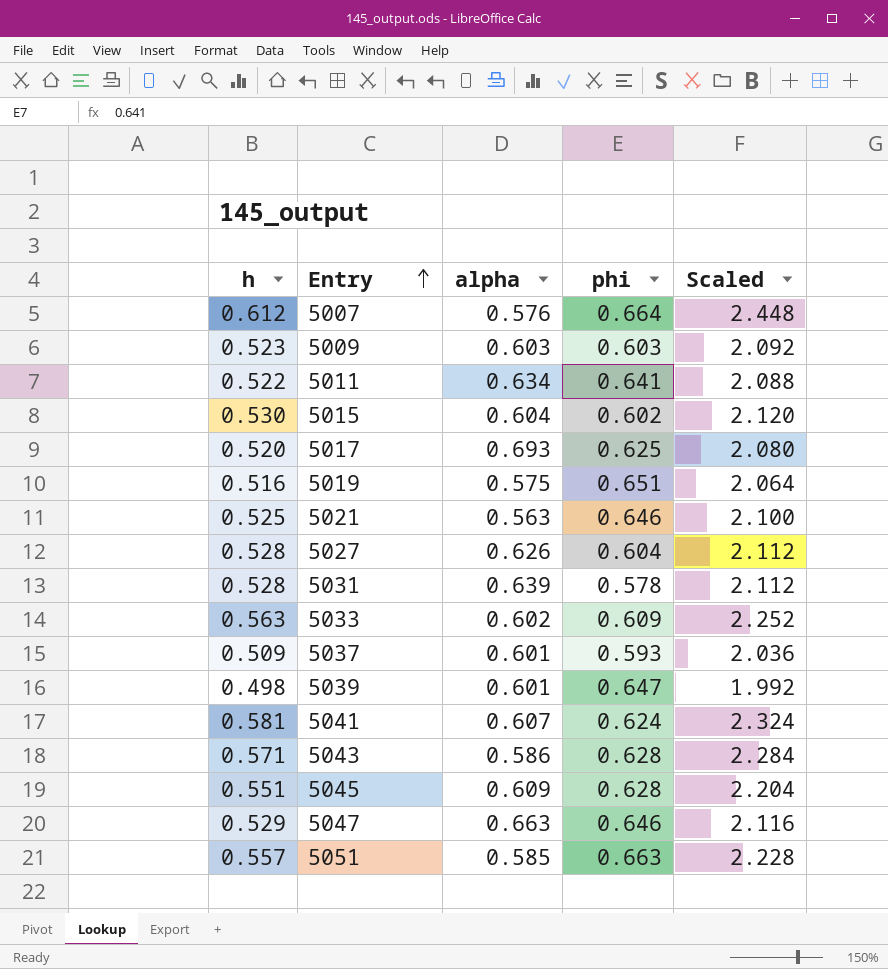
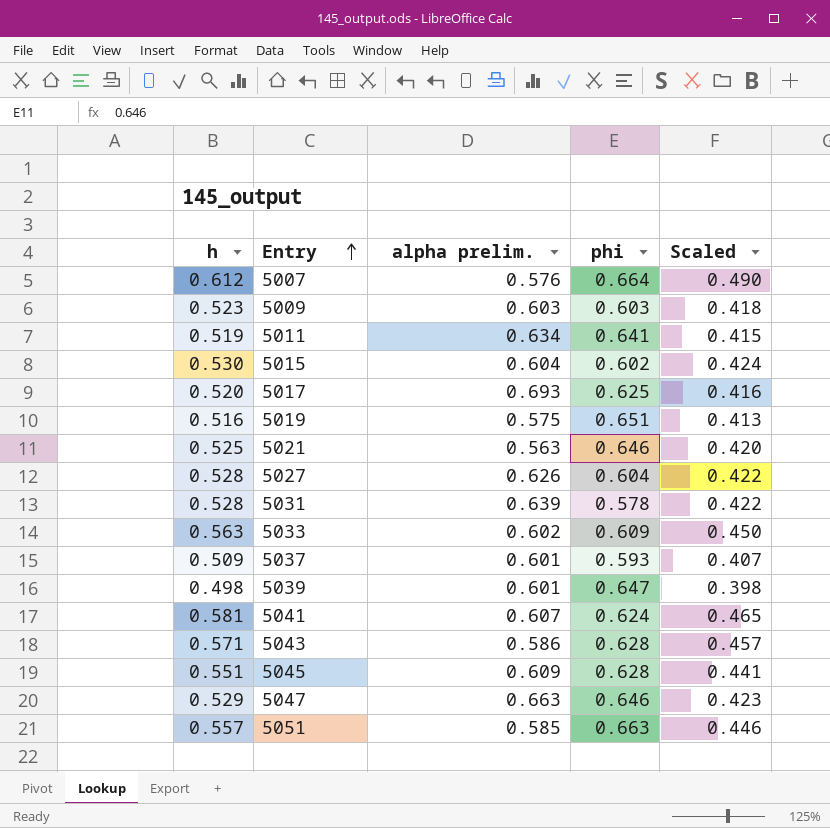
column name: alpha -> alpha prelim.
column Scaled | formula: [h] * 4 -> [h] * 0.8
5011 | h: 0.522 -> 0.519

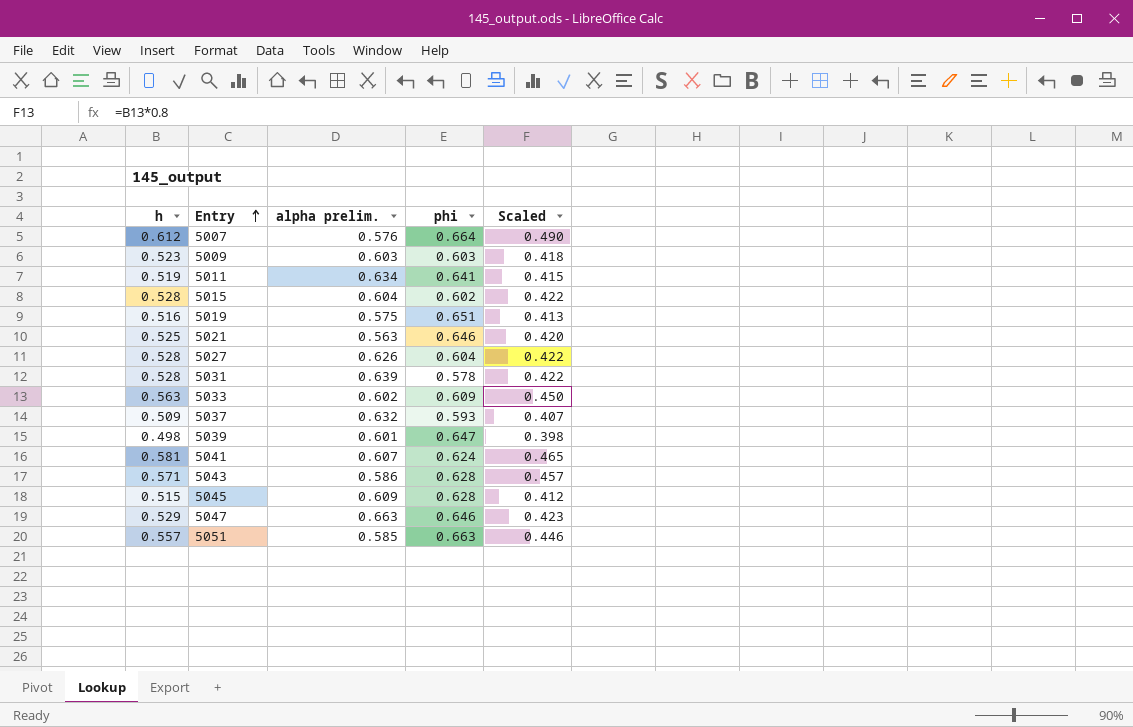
row 5017: 0.520 | 0.693 | 0.625 | 0.416 -> none
5015 | h: 0.530 -> 0.528
5015 | Scaled: 0.424 -> 0.422
5037 | alpha prelim.: 0.601 -> 0.632
5045 | h: 0.551 -> 0.515
5045 | Scaled: 0.441 -> 0.412

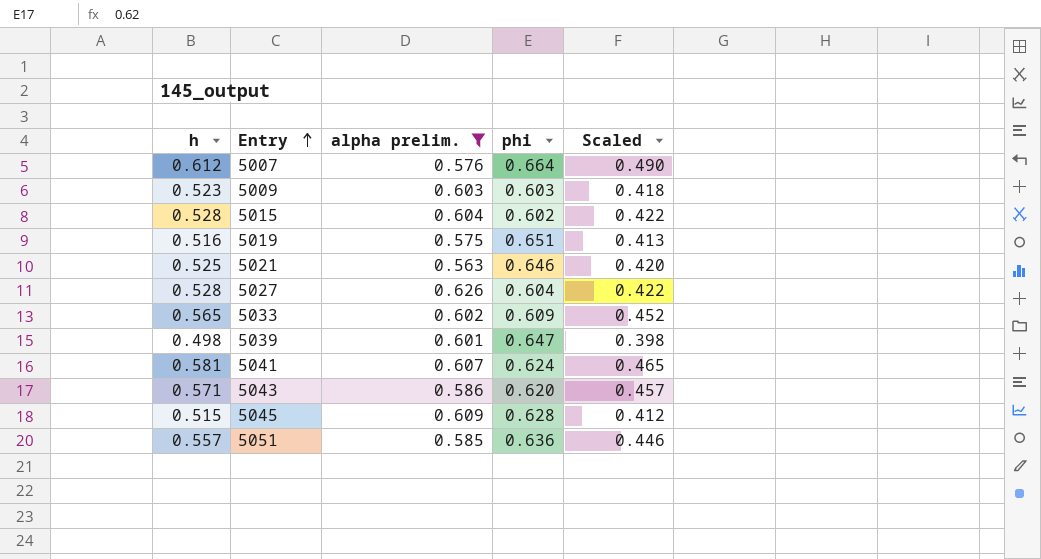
filter: none -> alpha prelim. <= 0.626
5033 | h: 0.563 -> 0.565
5033 | Scaled: 0.450 -> 0.452
5043 | phi: 0.628 -> 0.620
5051 | phi: 0.663 -> 0.636

